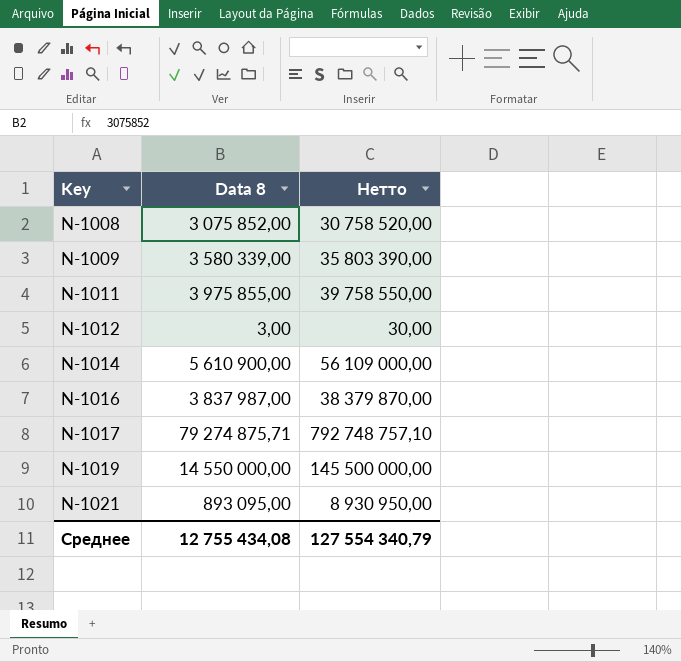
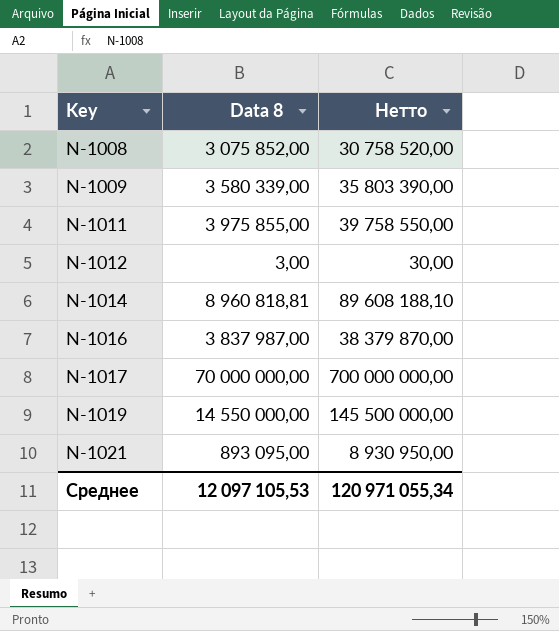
N-1014 | Data 8: 5 610 900,00 -> 8 960 818,81
N-1014 | Нетто: 56 109 000,00 -> 89 608 188,10
N-1017 | Data 8: 79 274 875,71 -> 70 000 000,00
N-1017 | Нетто: 792 748 757,10 -> 700 000 000,00
Среднее | Data 8: 12 755 434,08 -> 12 097 105,53
Среднее | Нетто: 127 554 340,79 -> 120 971 055,34

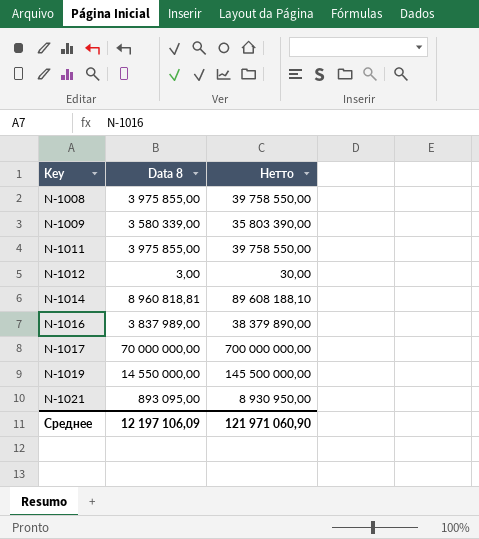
N-1008 | Data 8: 3 075 852,00 -> 3 975 855,00
N-1008 | Нетто: 30 758 520,00 -> 39 758 550,00
N-1016 | Data 8: 3 837 987,00 -> 3 837 989,00
N-1016 | Нетто: 38 379 870,00 -> 38 379 890,00
Среднее | Data 8: 12 097 105,53 -> 12 197 106,09
Среднее | Нетто: 120 971 055,34 -> 121 971 060,90

